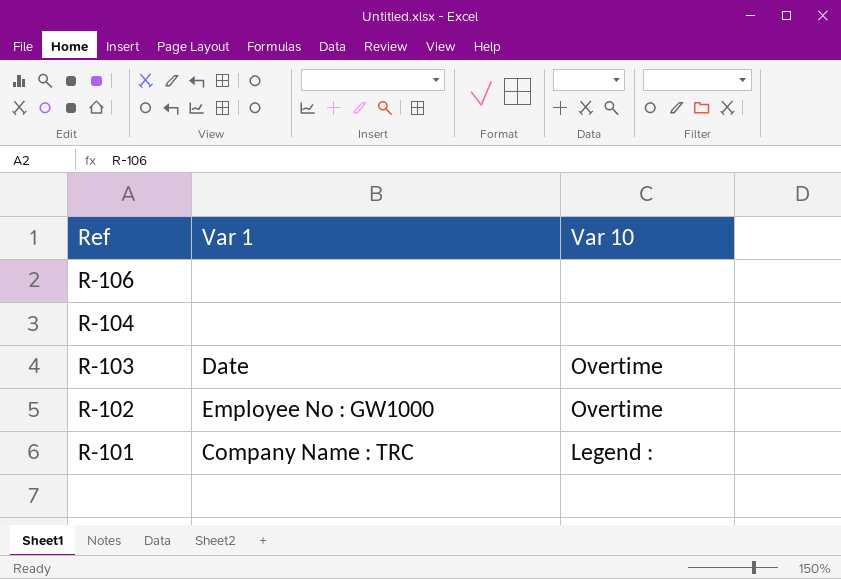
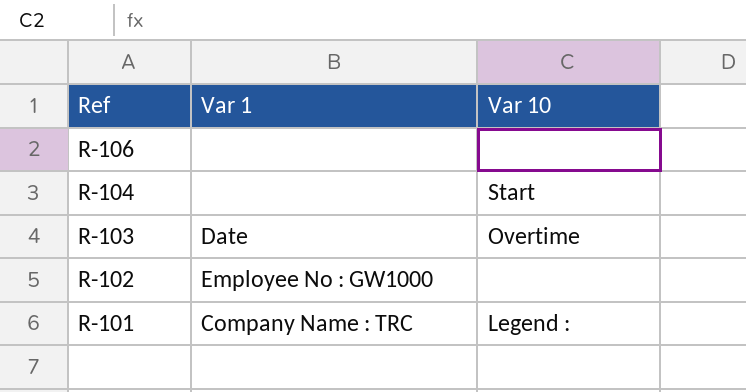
R-104 | Var 10: none -> Start
R-102 | Var 10: Overtime -> none

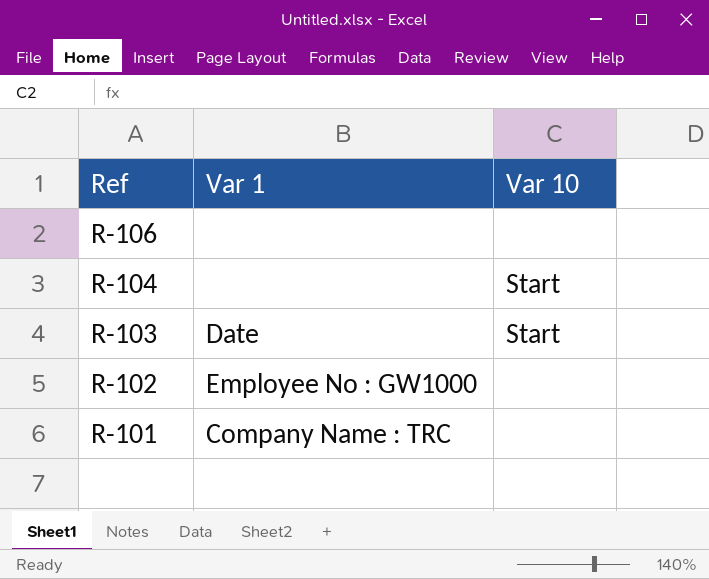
R-103 | Var 10: Overtime -> Start
R-101 | Var 10: Legend : -> none

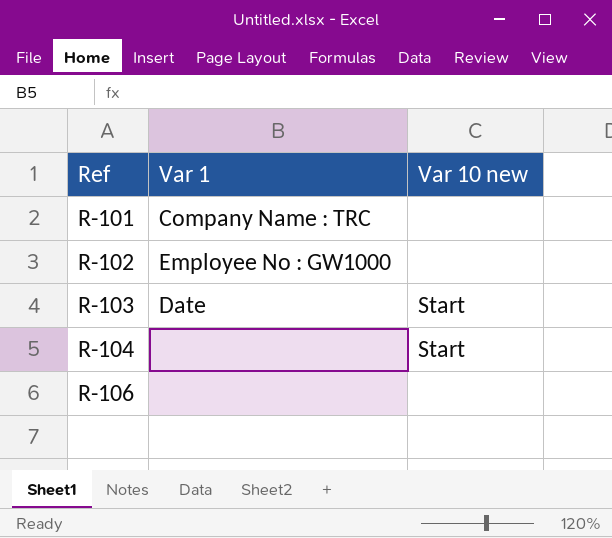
row order: Ref descending -> Ref ascending
column name: Var 10 -> Var 10 new

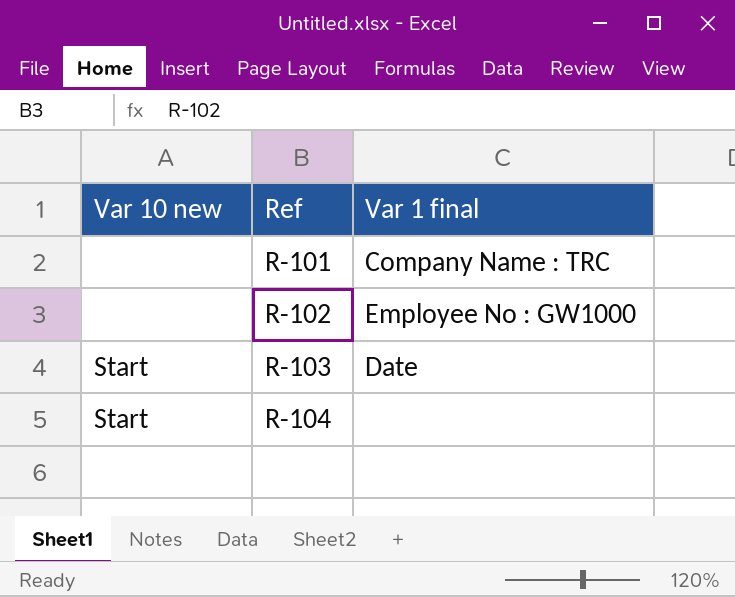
column Var 10 new | position: 3 -> 1
column name: Var 1 -> Var 1 final
row R-106: none | none -> none

